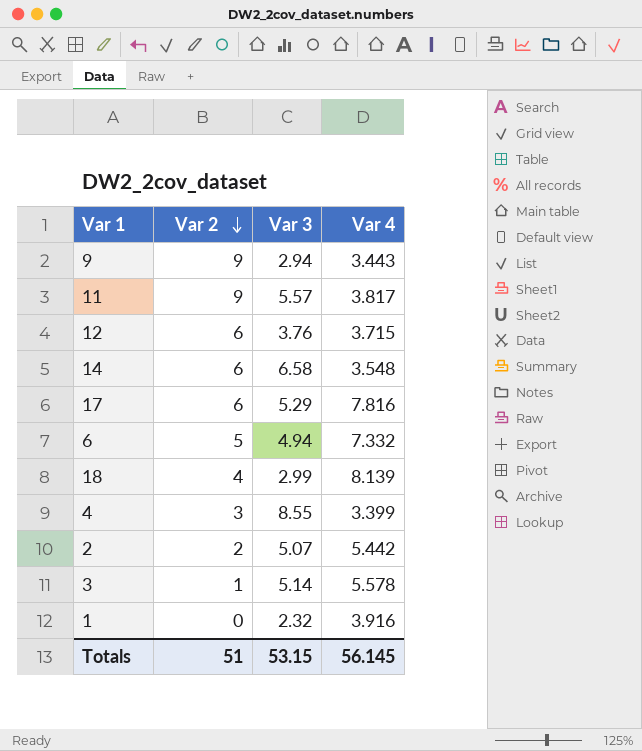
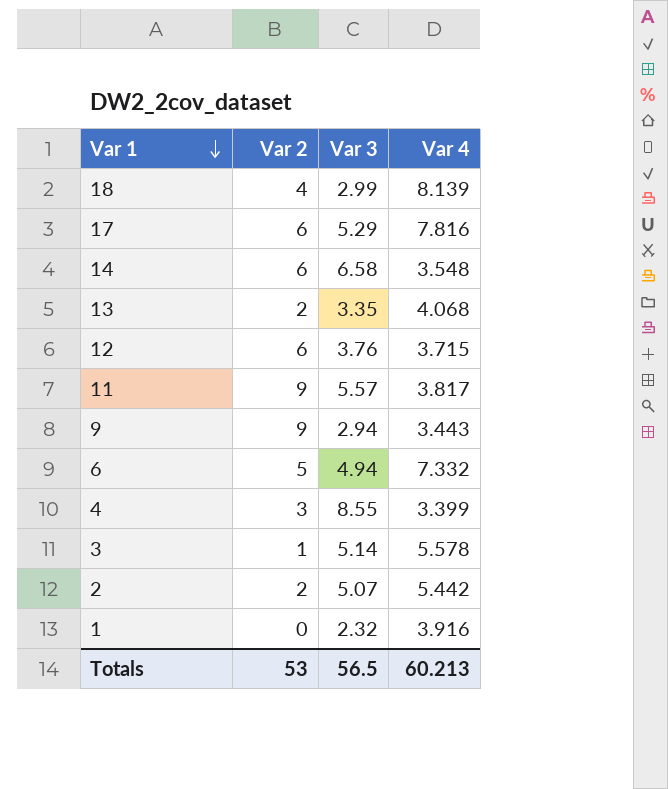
row order: Var 2 descending -> Var 1 descending
row 13: none -> 2 | 3.35 | 4.068
Totals | Var 2: 51 -> 53
Totals | Var 3: 53.15 -> 56.5
Totals | Var 4: 56.145 -> 60.213

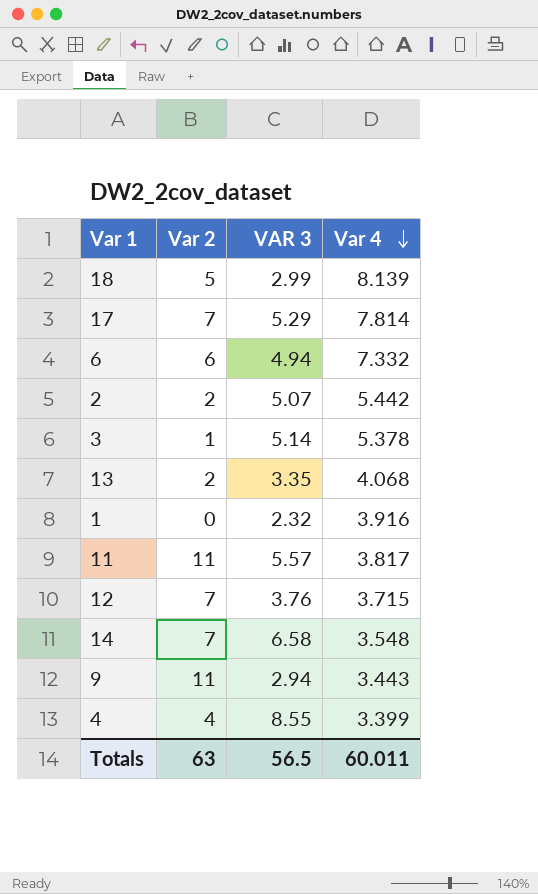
row order: Var 1 descending -> Var 4 descending
column name: Var 3 -> VAR 3
18 | Var 2: 4 -> 5
17 | Var 2: 6 -> 7
17 | Var 4: 7.816 -> 7.814
6 | Var 2: 5 -> 6
3 | Var 4: 5.578 -> 5.378
11 | Var 2: 9 -> 11
12 | Var 2: 6 -> 7
14 | Var 2: 6 -> 7
9 | Var 2: 9 -> 11
4 | Var 2: 3 -> 4
Totals | Var 2: 53 -> 63
Totals | Var 4: 60.213 -> 60.011

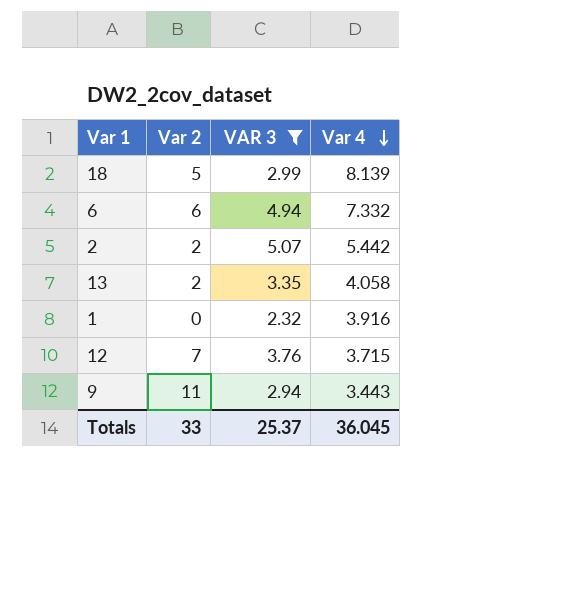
filter: none -> VAR 3 <= 5.07
13 | Var 4: 4.068 -> 4.058
Totals | Var 2: 63 -> 33
Totals | VAR 3: 56.5 -> 25.37
Totals | Var 4: 60.011 -> 36.045

